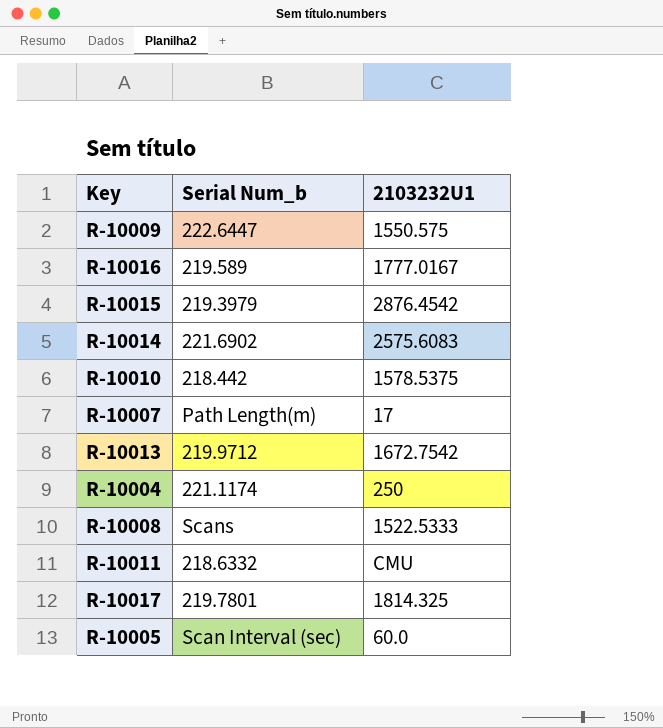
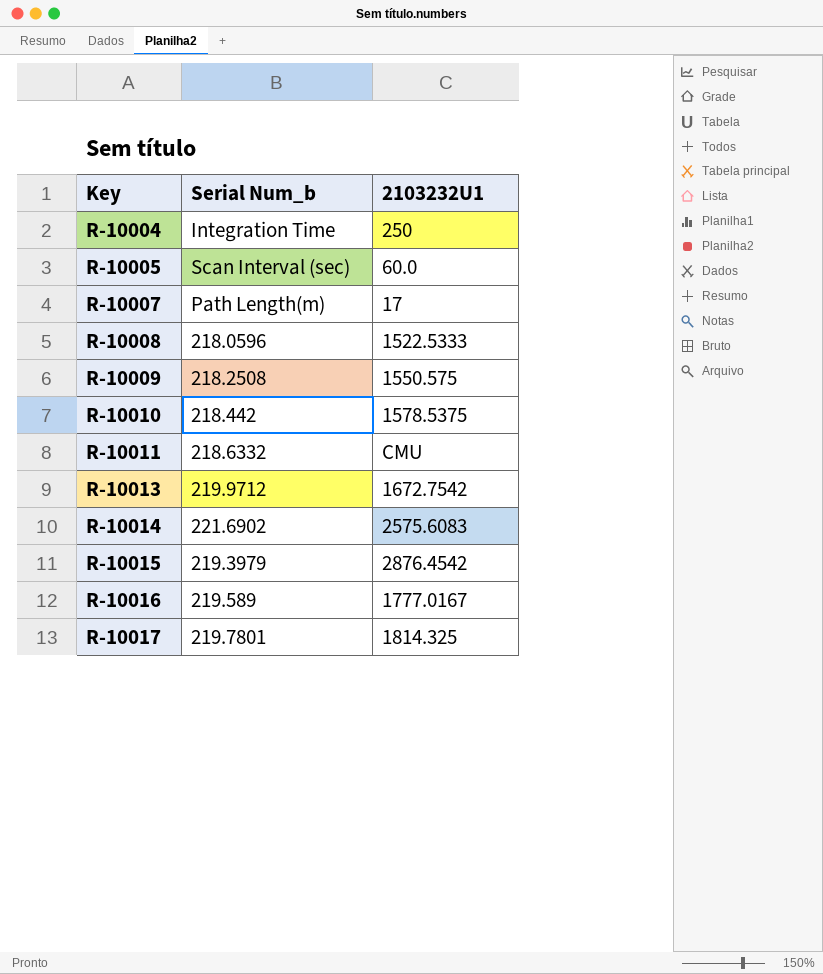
row order: none -> Key ascending
R-10004 | Serial Num_b: 221.1174 -> Integration Time
R-10008 | Serial Num_b: Scans -> 218.0596
R-10009 | Serial Num_b: 222.6447 -> 218.2508

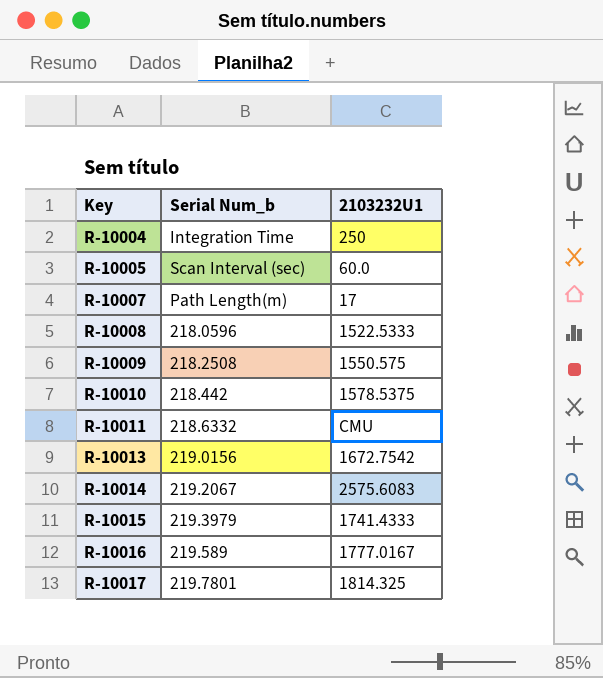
R-10013 | Serial Num_b: 219.9712 -> 219.0156
R-10014 | Serial Num_b: 221.6902 -> 219.2067
R-10015 | 2103232U1: 2876.4542 -> 1741.4333

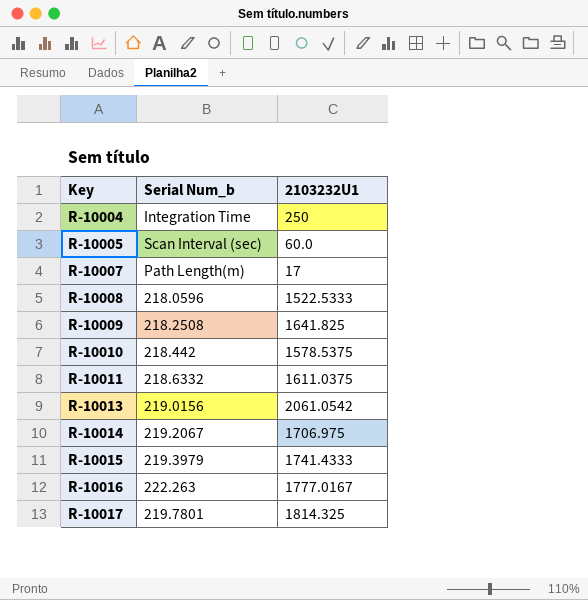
R-10009 | 2103232U1: 1550.575 -> 1641.825
R-10011 | 2103232U1: CMU -> 1611.0375
R-10013 | 2103232U1: 1672.7542 -> 2061.0542
R-10014 | 2103232U1: 2575.6083 -> 1706.975
R-10016 | Serial Num_b: 219.589 -> 222.263

